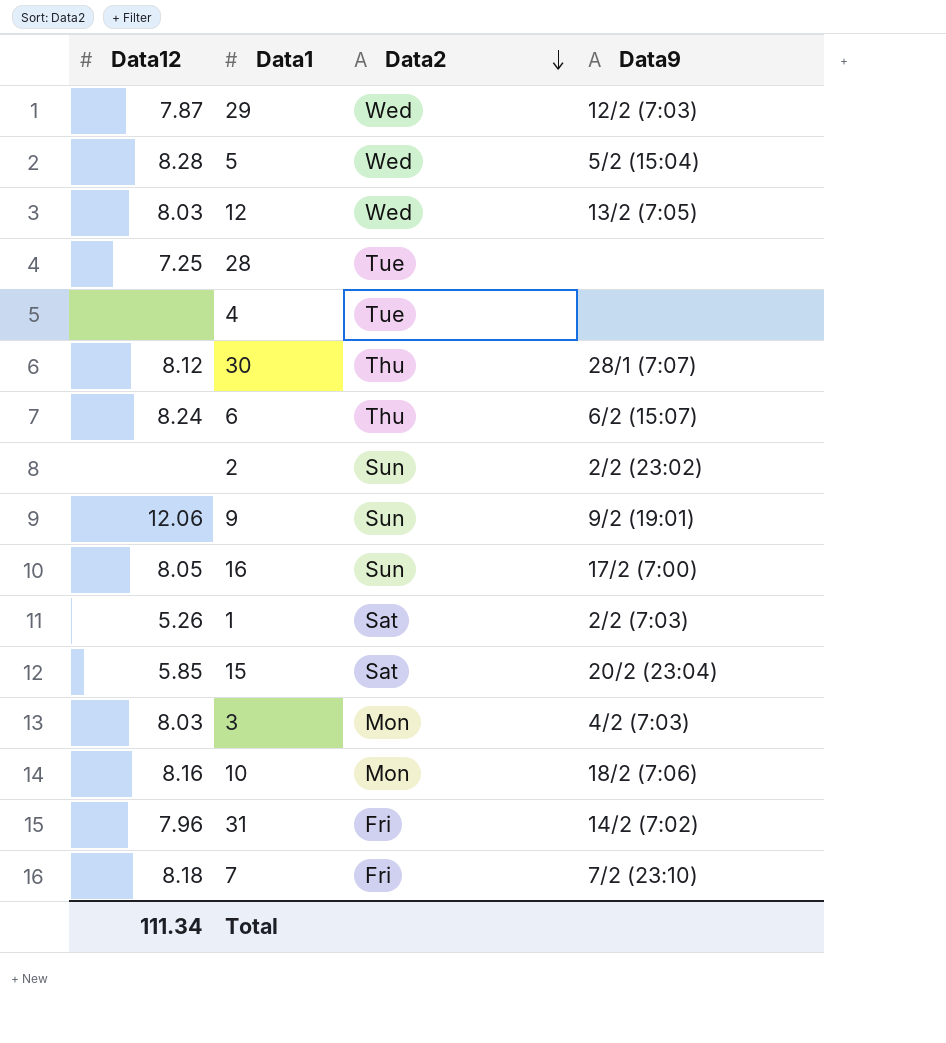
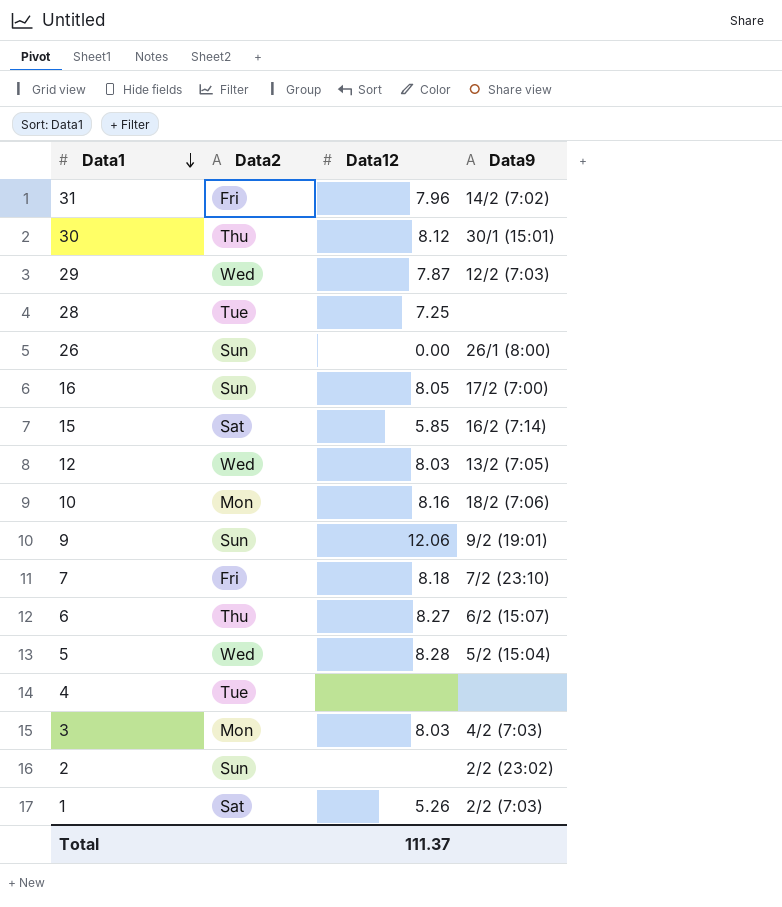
row order: Data2 descending -> Data1 descending
column Data12 | position: 1 -> 3
30 | Data9: 28/1 (7:07) -> 30/1 (15:01)
row 26: none -> Sun | 0.00 | 26/1 (8:00)
15 | Data9: 20/2 (23:04) -> 16/2 (7:14)
6 | Data12: 8.24 -> 8.27
Total | Data12: 111.34 -> 111.37

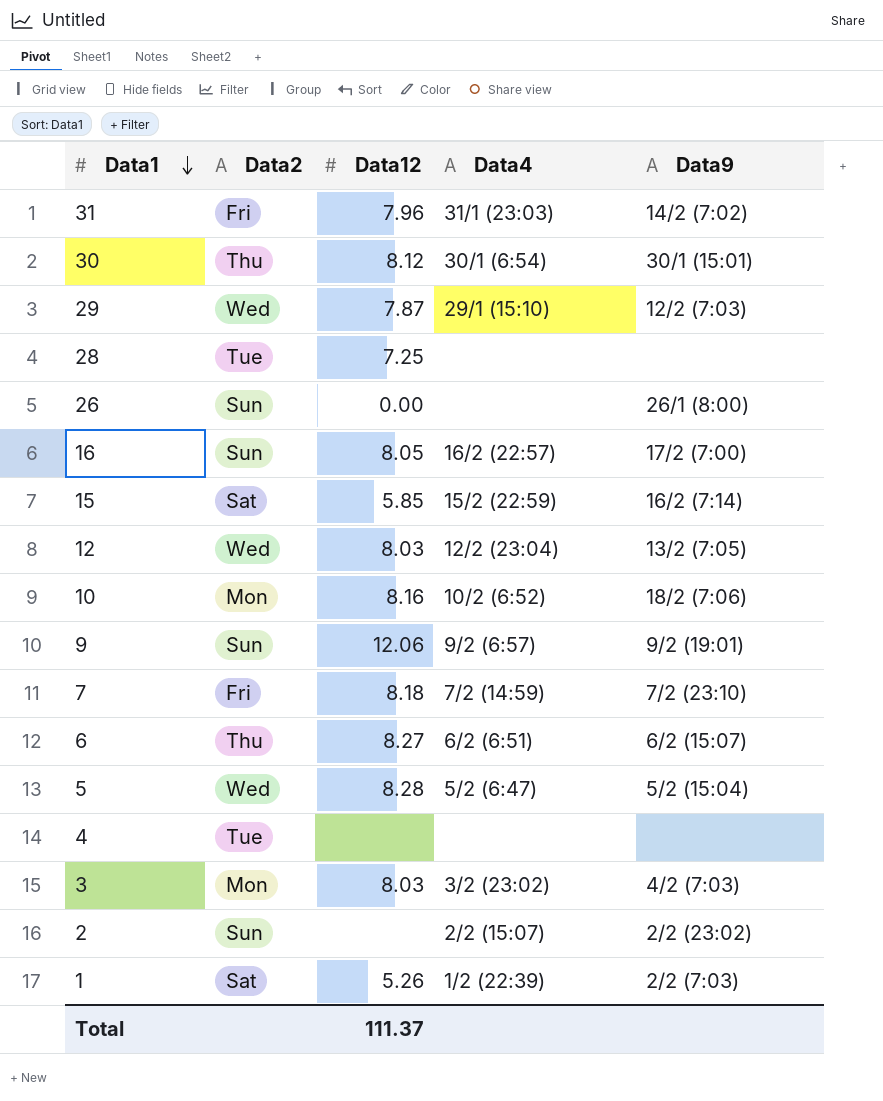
column Data4 | position: none -> 4

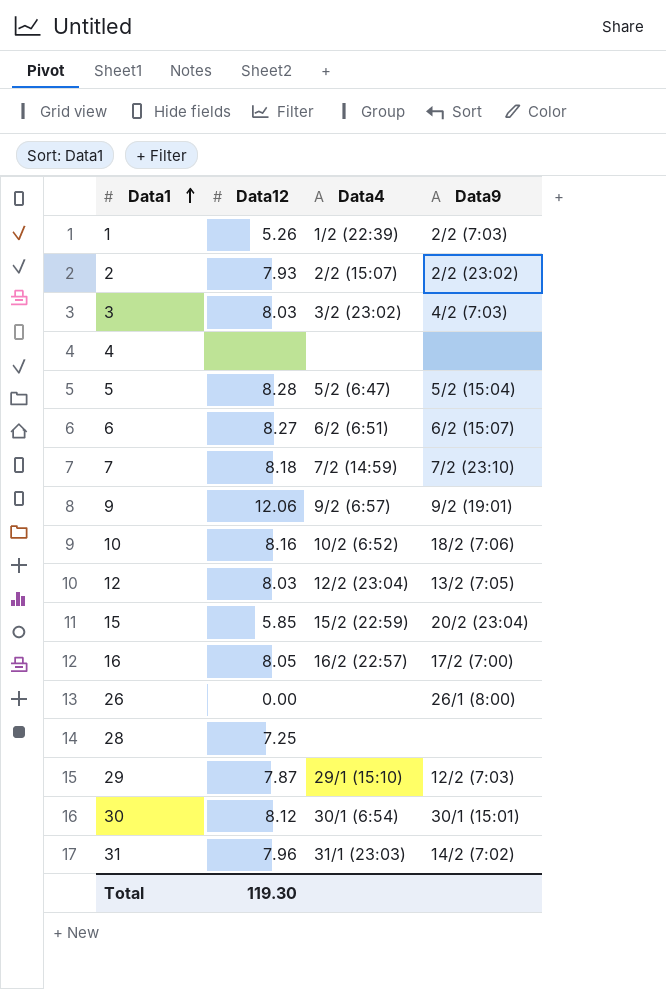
row order: Data1 descending -> Data1 ascending
column Data2 | position: 2 -> none
2 | Data12: none -> 7.93
15 | Data9: 16/2 (7:14) -> 20/2 (23:04)
Total | Data12: 111.37 -> 119.30

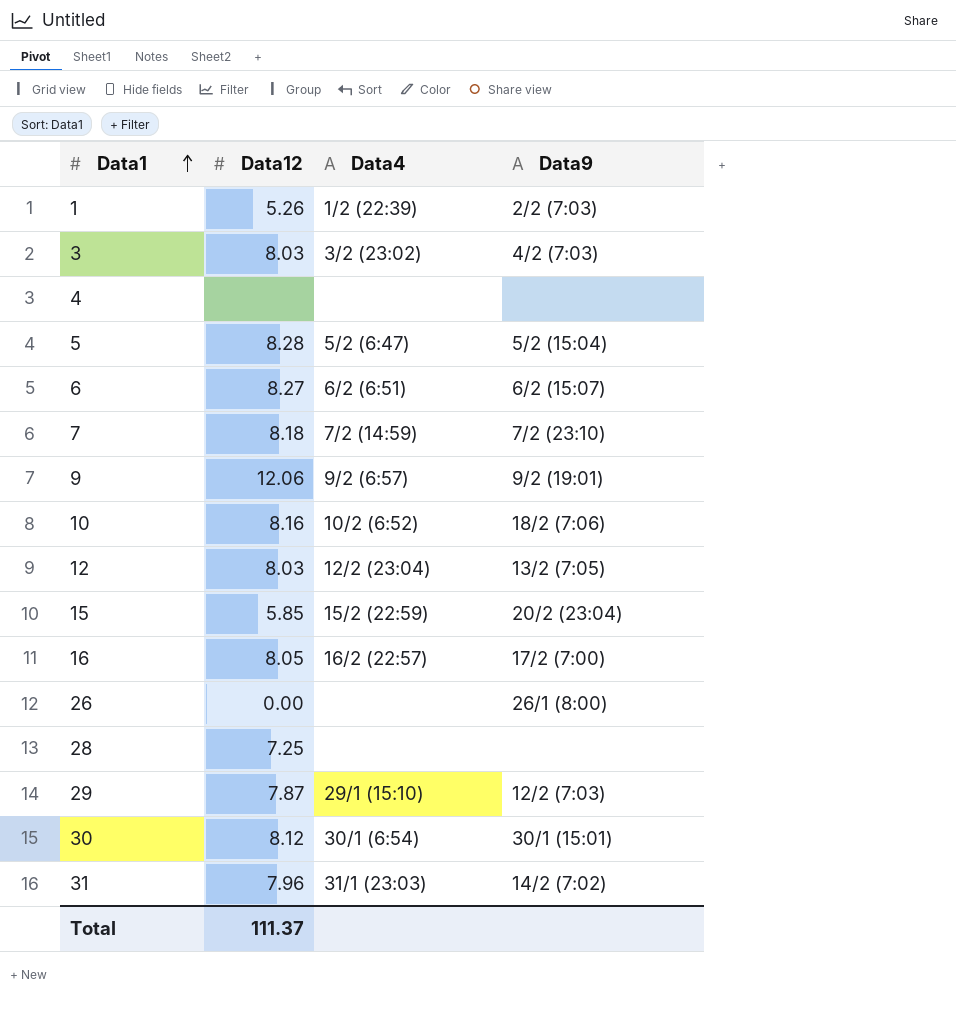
row 2: 7.93 | 2/2 (15:07) | 2/2 (23:02) -> none
Total | Data12: 119.30 -> 111.37

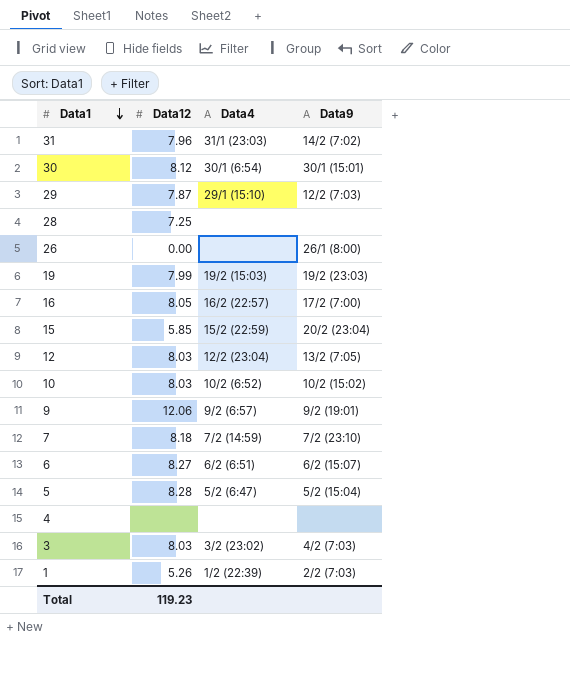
row order: Data1 ascending -> Data1 descending
row 19: none -> 7.99 | 19/2 (15:03) | 19/2 (23:03)
10 | Data12: 8.16 -> 8.03
10 | Data9: 18/2 (7:06) -> 10/2 (15:02)
Total | Data12: 111.37 -> 119.23

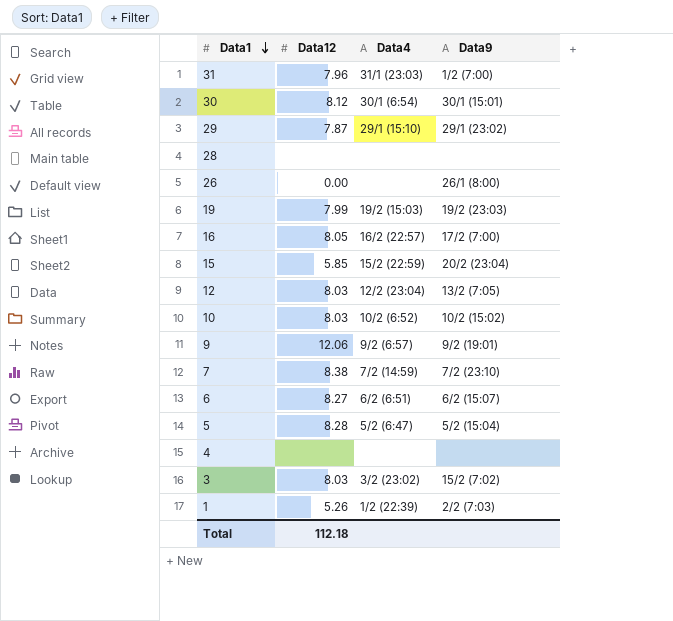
31 | Data9: 14/2 (7:02) -> 1/2 (7:00)
29 | Data9: 12/2 (7:03) -> 29/1 (23:02)
28 | Data12: 7.25 -> none
7 | Data12: 8.18 -> 8.38
3 | Data9: 4/2 (7:03) -> 15/2 (7:02)
Total | Data12: 119.23 -> 112.18

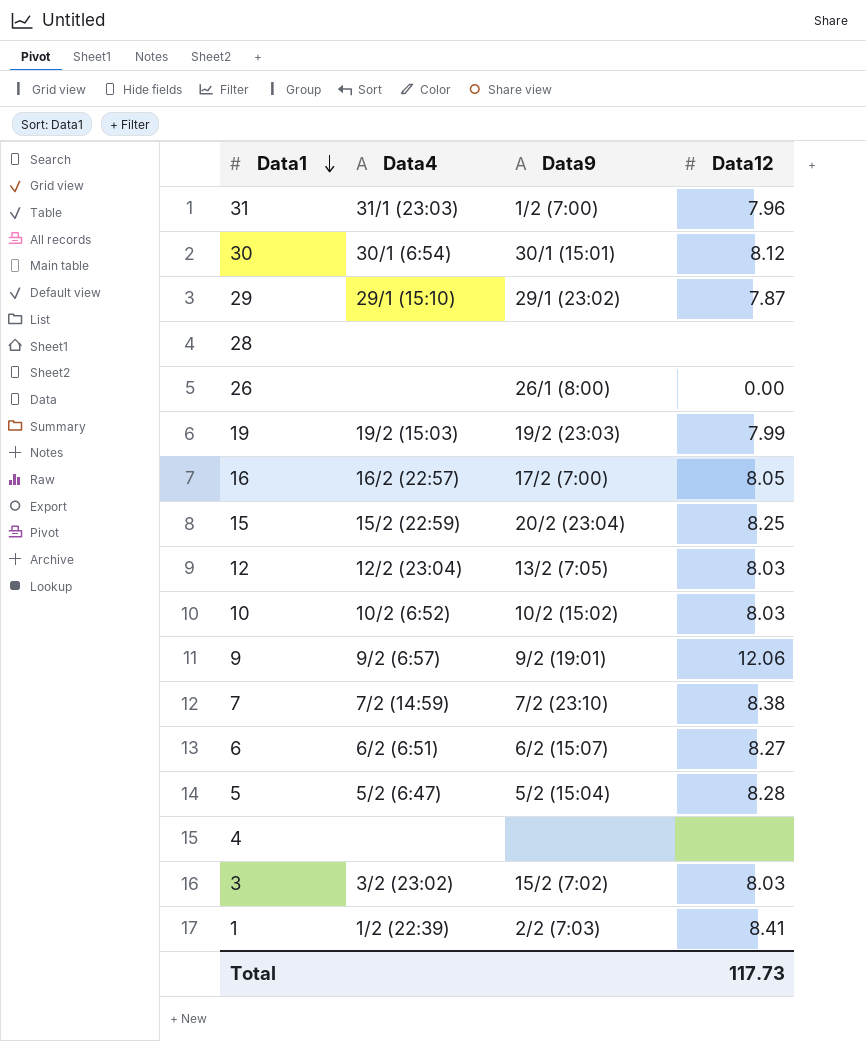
column Data12 | position: 2 -> 4
15 | Data12: 5.85 -> 8.25
1 | Data12: 5.26 -> 8.41
Total | Data12: 112.18 -> 117.73

